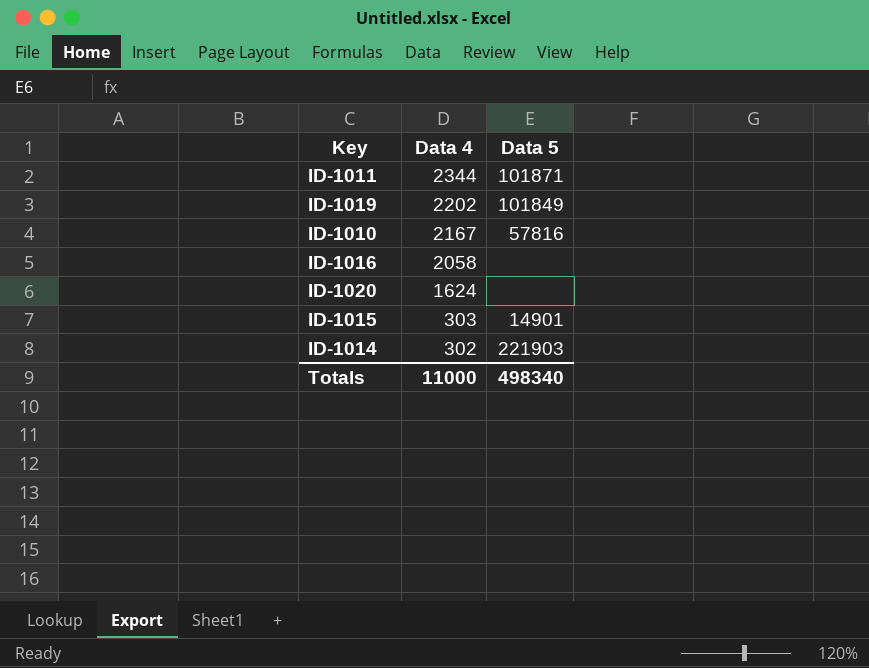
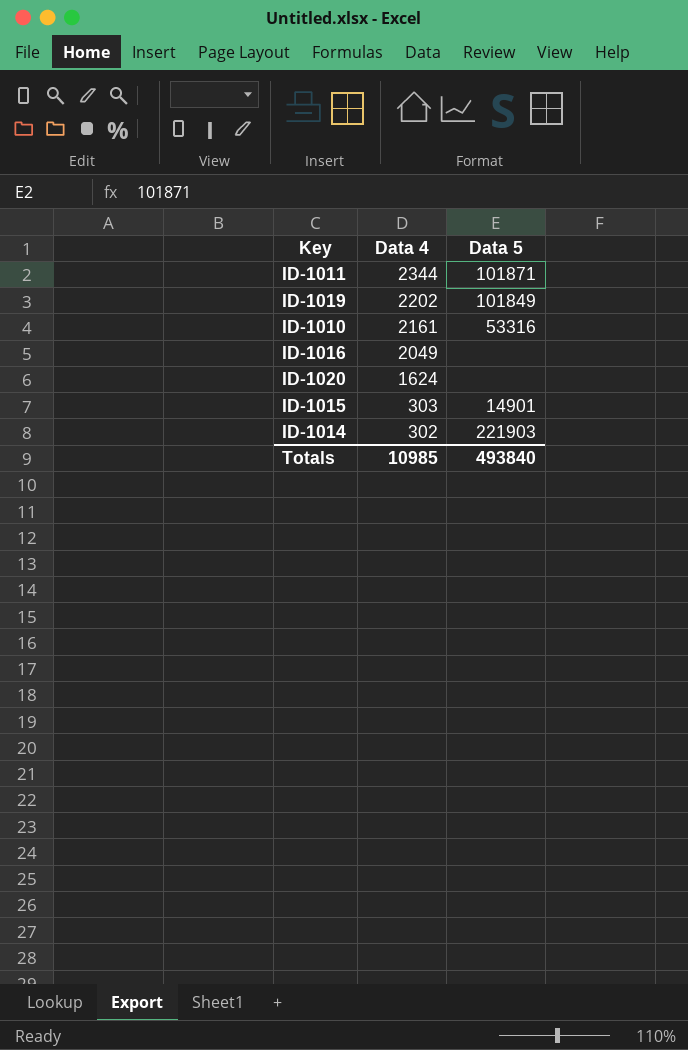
ID-1010 | Data 4: 2167 -> 2161
ID-1010 | Data 5: 57816 -> 53316
ID-1016 | Data 4: 2058 -> 2049
Totals | Data 4: 11000 -> 10985
Totals | Data 5: 498340 -> 493840

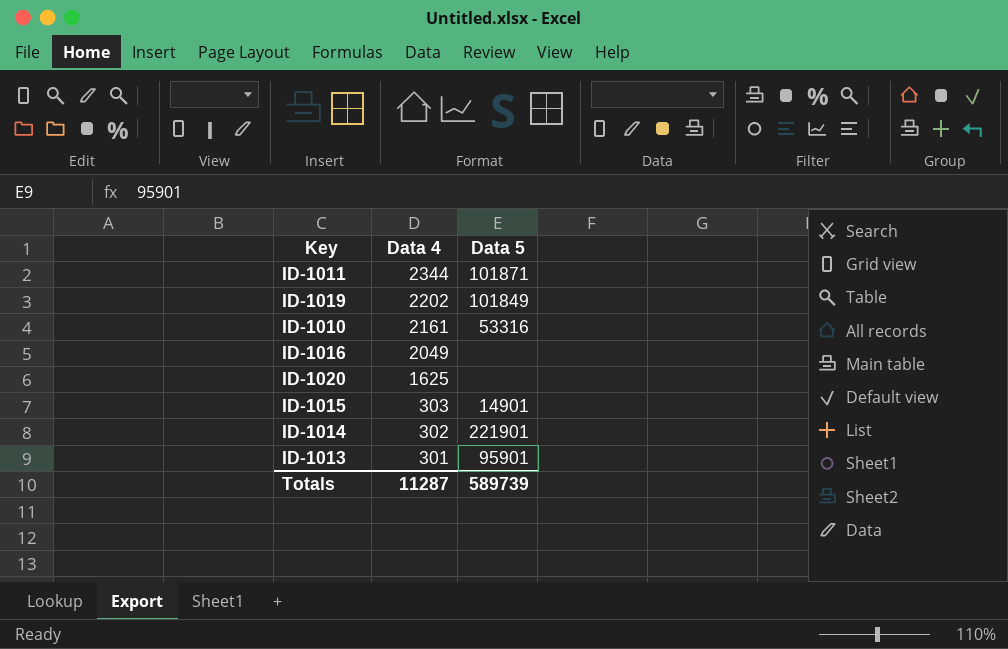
ID-1020 | Data 4: 1624 -> 1625
ID-1014 | Data 5: 221903 -> 221901
row ID-1013: none -> 301 | 95901
Totals | Data 4: 10985 -> 11287
Totals | Data 5: 493840 -> 589739

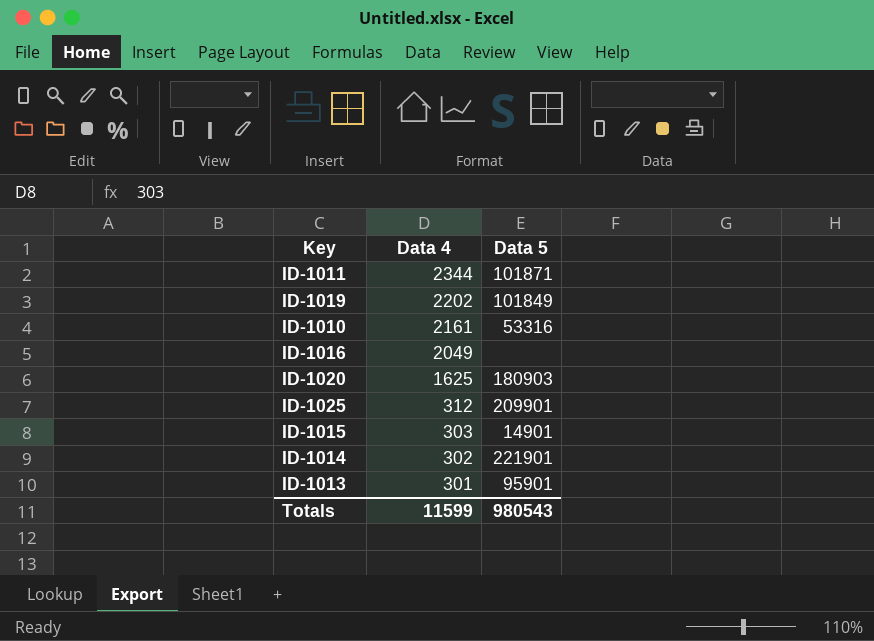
ID-1020 | Data 5: none -> 180903
row ID-1025: none -> 312 | 209901
Totals | Data 4: 11287 -> 11599
Totals | Data 5: 589739 -> 980543

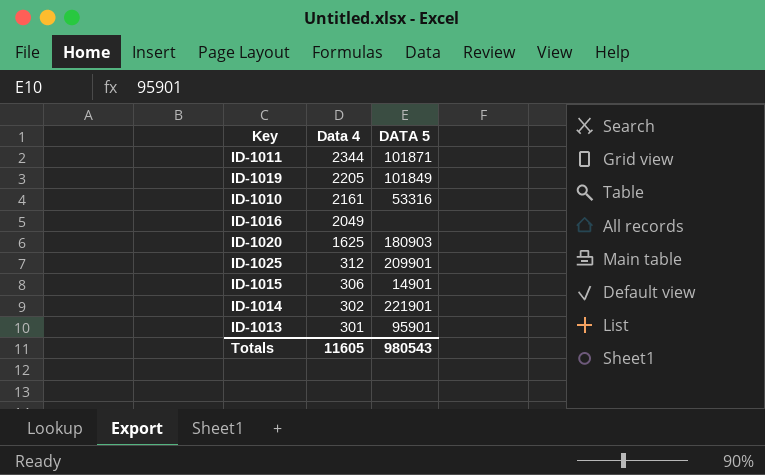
column name: Data 5 -> DATA 5
ID-1019 | Data 4: 2202 -> 2205
ID-1015 | Data 4: 303 -> 306
Totals | Data 4: 11599 -> 11605

